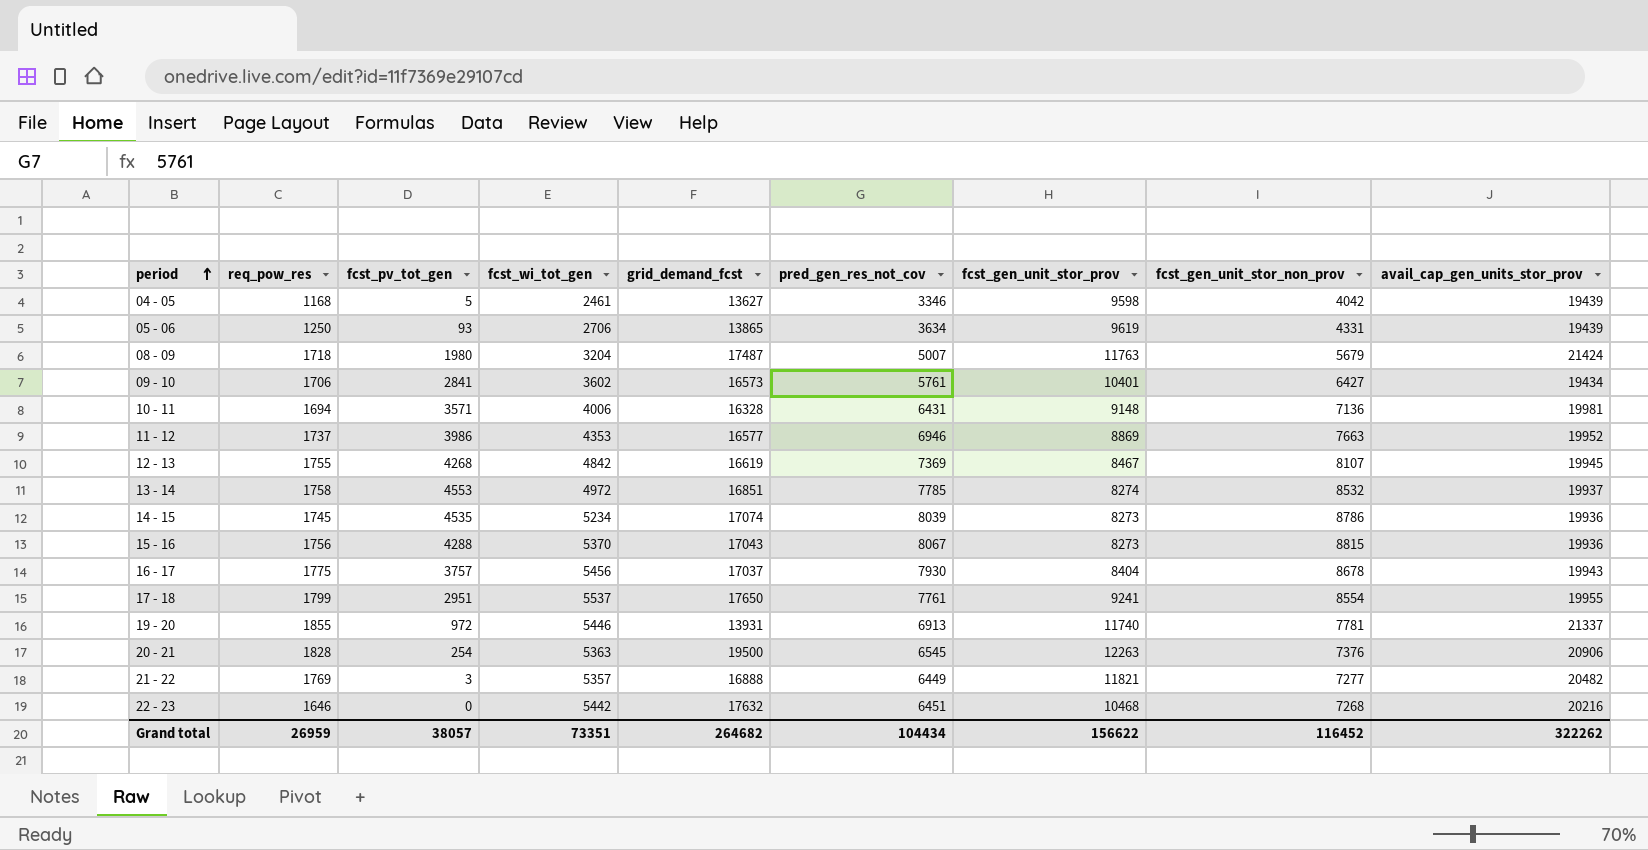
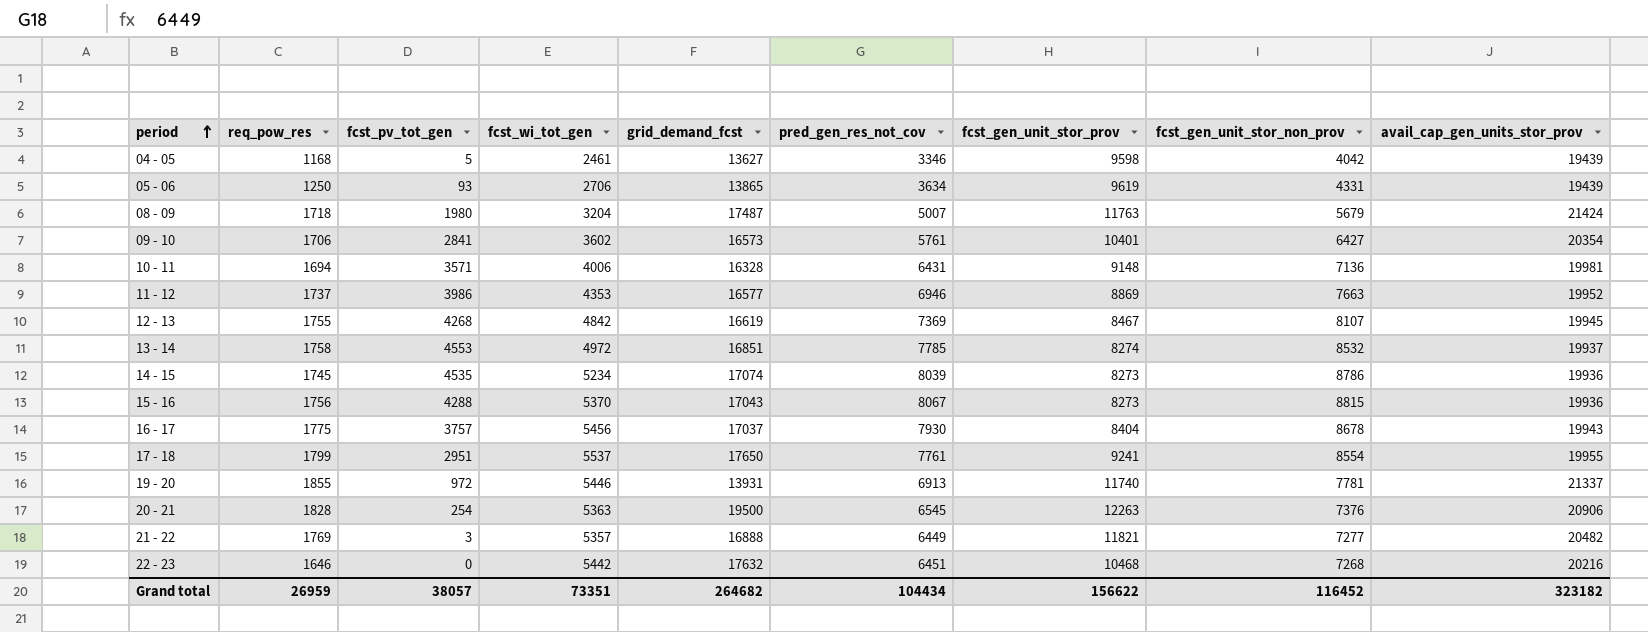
09 - 10 | avail_cap_gen_units_stor_prov: 19434 -> 20354
Grand total | avail_cap_gen_units_stor_prov: 322262 -> 323182

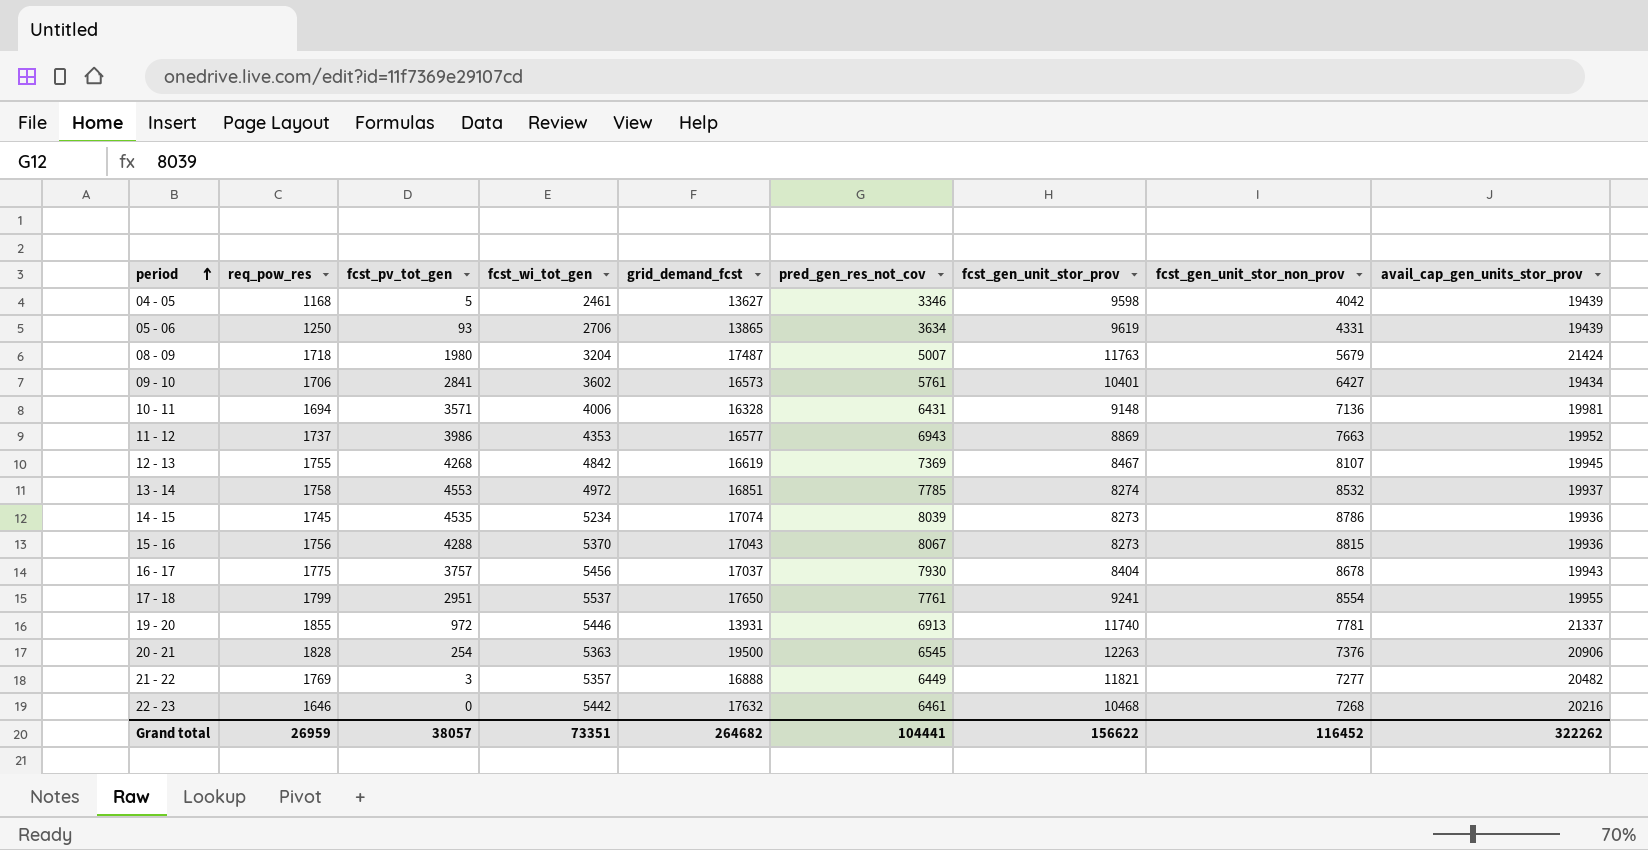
09 - 10 | avail_cap_gen_units_stor_prov: 20354 -> 19434
11 - 12 | pred_gen_res_not_cov: 6946 -> 6943
22 - 23 | pred_gen_res_not_cov: 6451 -> 6461
Grand total | pred_gen_res_not_cov: 104434 -> 104441
Grand total | avail_cap_gen_units_stor_prov: 323182 -> 322262

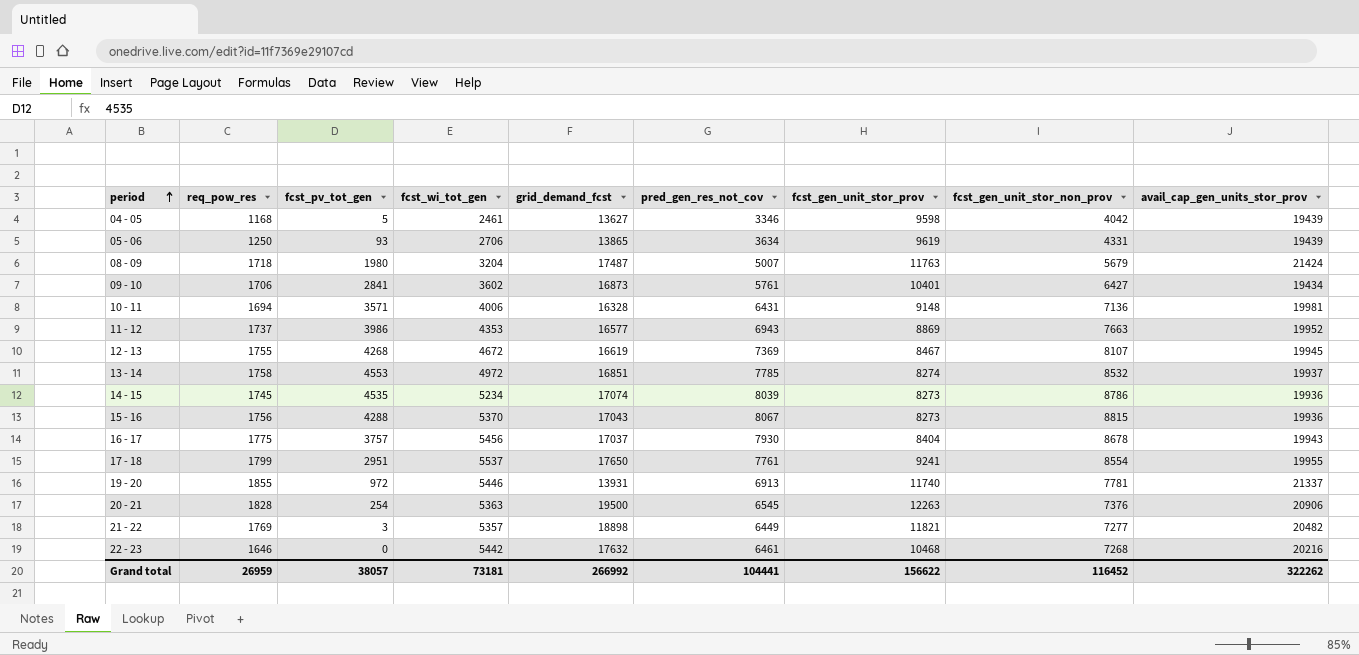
09 - 10 | grid_demand_fcst: 16573 -> 16873
12 - 13 | fcst_wi_tot_gen: 4842 -> 4672
21 - 22 | grid_demand_fcst: 16888 -> 18898
Grand total | fcst_wi_tot_gen: 73351 -> 73181
Grand total | grid_demand_fcst: 264682 -> 266992

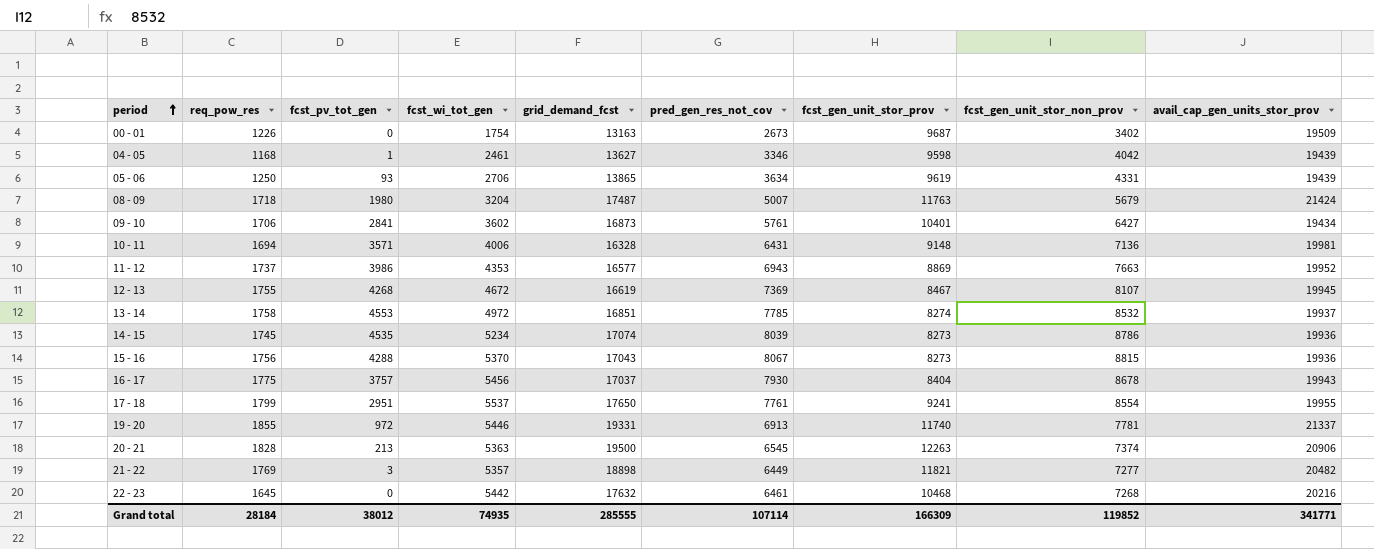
row 00 - 01: none -> 1226 | 0 | 1754 | 13163 | 2673 | 9687 | 3402 | 19509
04 - 05 | fcst_pv_tot_gen: 5 -> 1
19 - 20 | grid_demand_fcst: 13931 -> 19331
20 - 21 | fcst_pv_tot_gen: 254 -> 213
20 - 21 | fcst_gen_unit_stor_non_prov: 7376 -> 7374
22 - 23 | req_pow_res: 1646 -> 1645
Grand total | req_pow_res: 26959 -> 28184
Grand total | fcst_pv_tot_gen: 38057 -> 38012
Grand total | fcst_wi_tot_gen: 73181 -> 74935
Grand total | grid_demand_fcst: 266992 -> 285555
Grand total | pred_gen_res_not_cov: 104441 -> 107114
Grand total | fcst_gen_unit_stor_prov: 156622 -> 166309
Grand total | fcst_gen_unit_stor_non_prov: 116452 -> 119852
Grand total | avail_cap_gen_units_stor_prov: 322262 -> 341771

